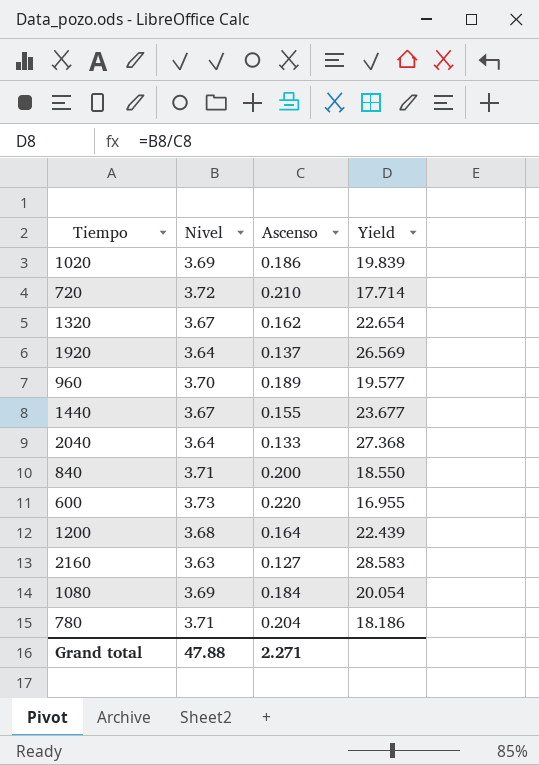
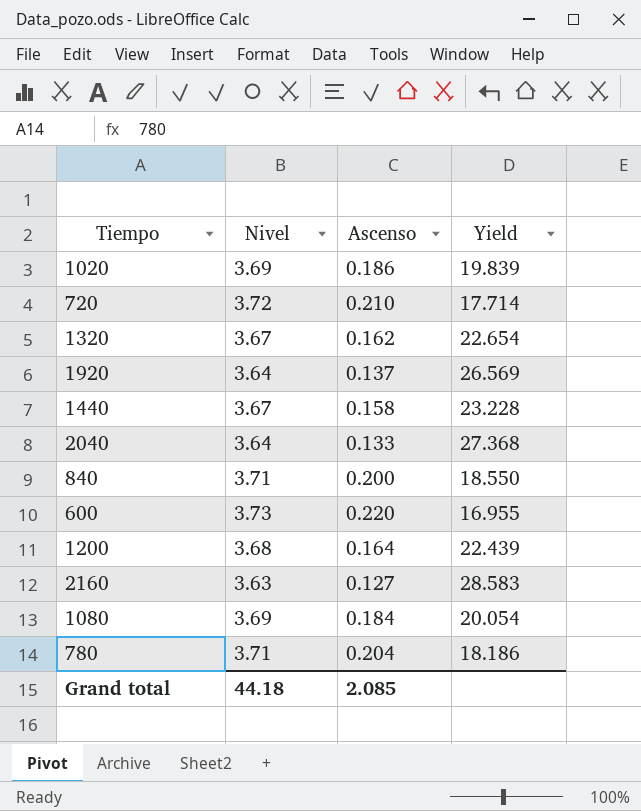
row 960: 3.70 | 0.189 | 19.577 -> none
1440 | Ascenso: 0.155 -> 0.158
1440 | Yield: 23.677 -> 23.228
Grand total | Nivel: 47.88 -> 44.18
Grand total | Ascenso: 2.271 -> 2.085

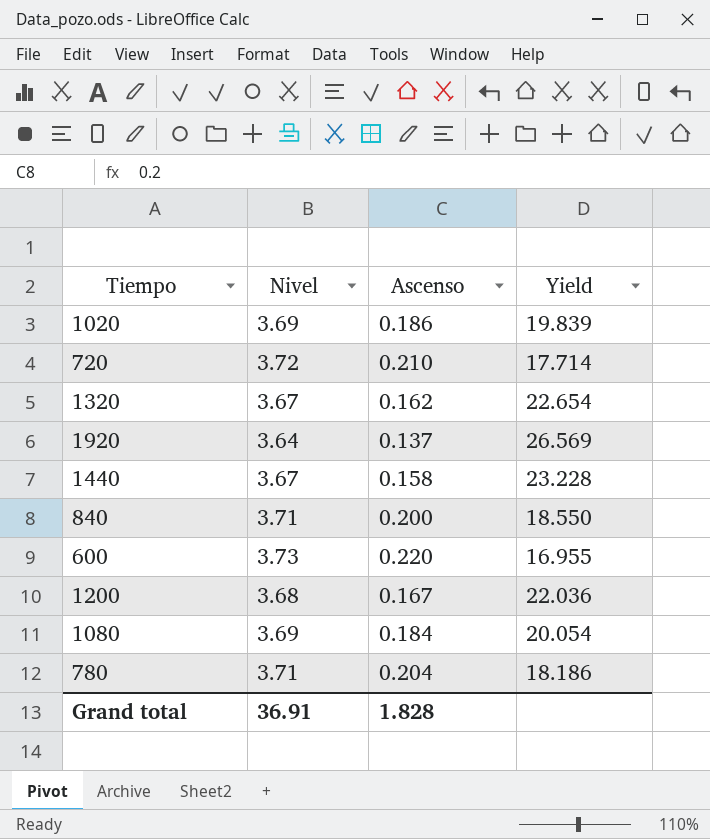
row 2040: 3.64 | 0.133 | 27.368 -> none
row 2160: 3.63 | 0.127 | 28.583 -> none
1200 | Ascenso: 0.164 -> 0.167
1200 | Yield: 22.439 -> 22.036
Grand total | Nivel: 44.18 -> 36.91
Grand total | Ascenso: 2.085 -> 1.828

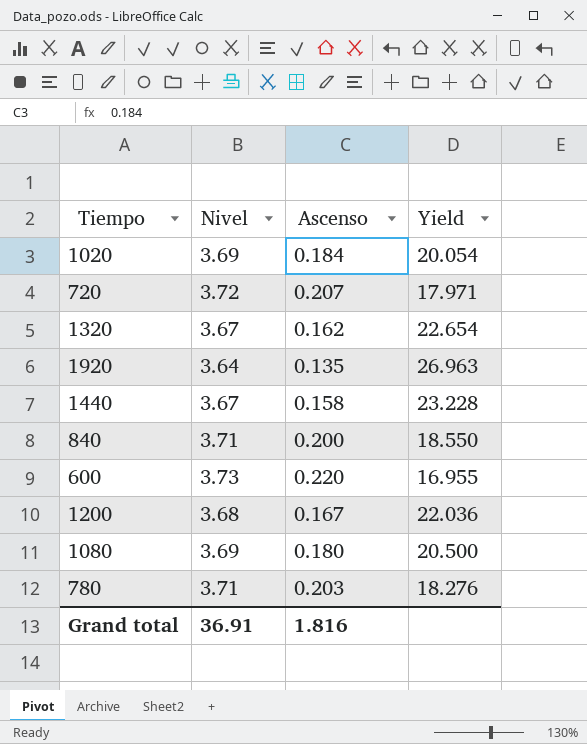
1020 | Ascenso: 0.186 -> 0.184
1020 | Yield: 19.839 -> 20.054
720 | Ascenso: 0.210 -> 0.207
720 | Yield: 17.714 -> 17.971
1920 | Ascenso: 0.137 -> 0.135
1920 | Yield: 26.569 -> 26.963
1080 | Ascenso: 0.184 -> 0.180
1080 | Yield: 20.054 -> 20.500
780 | Ascenso: 0.204 -> 0.203
780 | Yield: 18.186 -> 18.276
Grand total | Ascenso: 1.828 -> 1.816

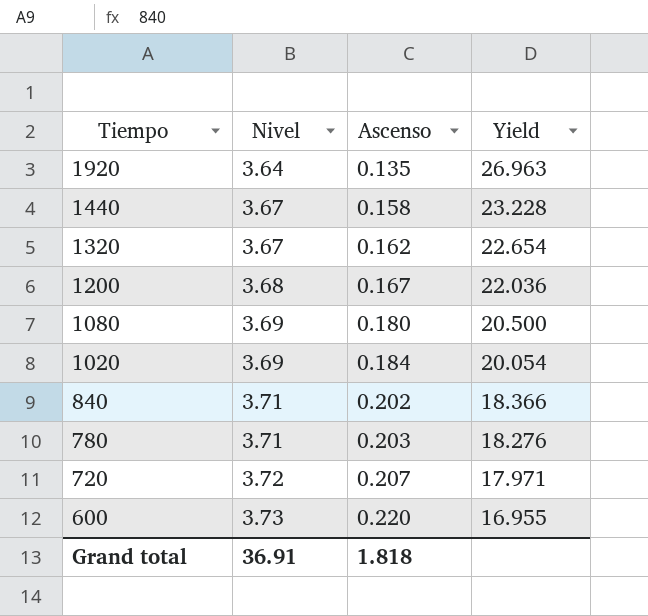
row order: none -> Tiempo descending
840 | Ascenso: 0.200 -> 0.202
840 | Yield: 18.550 -> 18.366
Grand total | Ascenso: 1.816 -> 1.818

